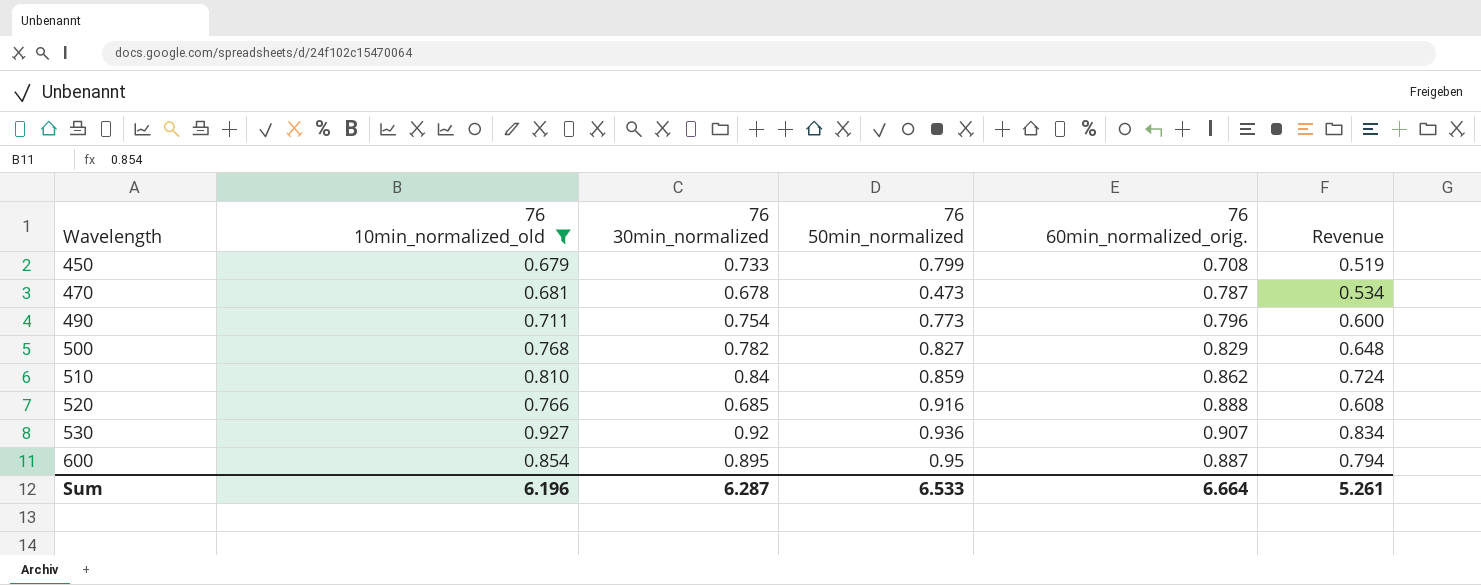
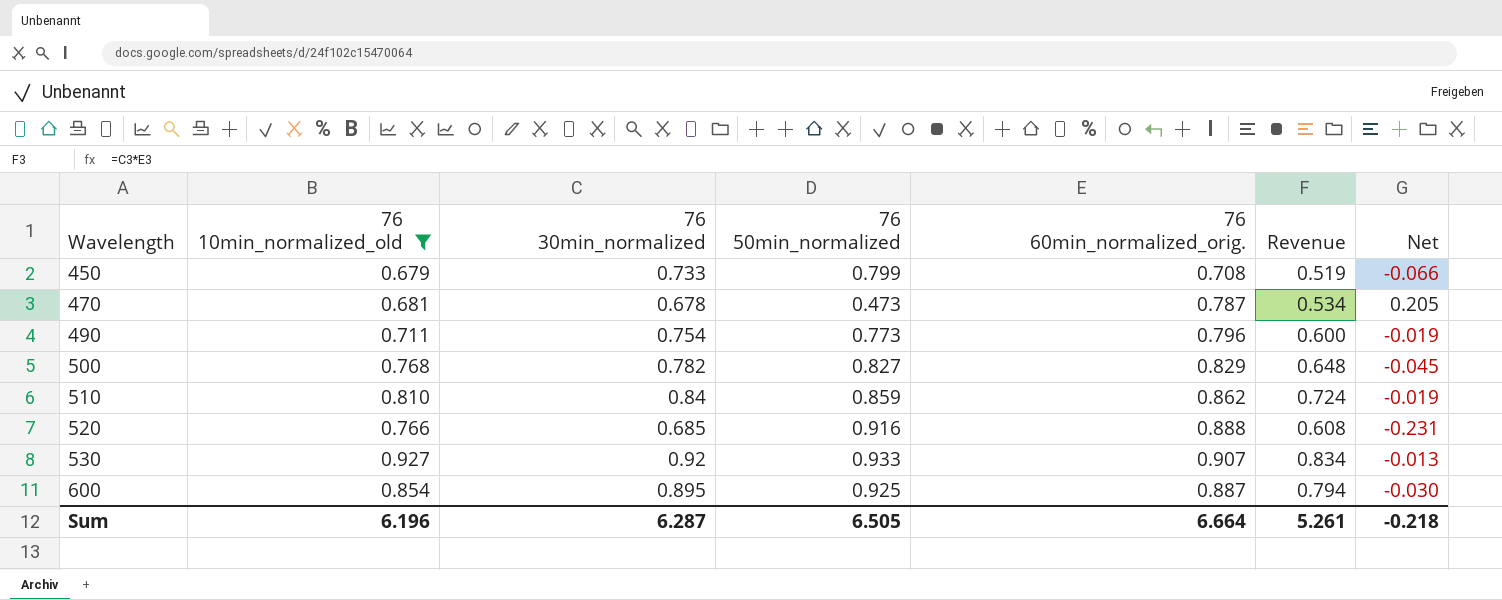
column Net | formula: none -> [76 30min_normalized] - [76 50min_normalized]
530 | 76 50min_normalized: 0.936 -> 0.933
600 | 76 50min_normalized: 0.95 -> 0.925
Sum | 76 50min_normalized: 6.533 -> 6.505

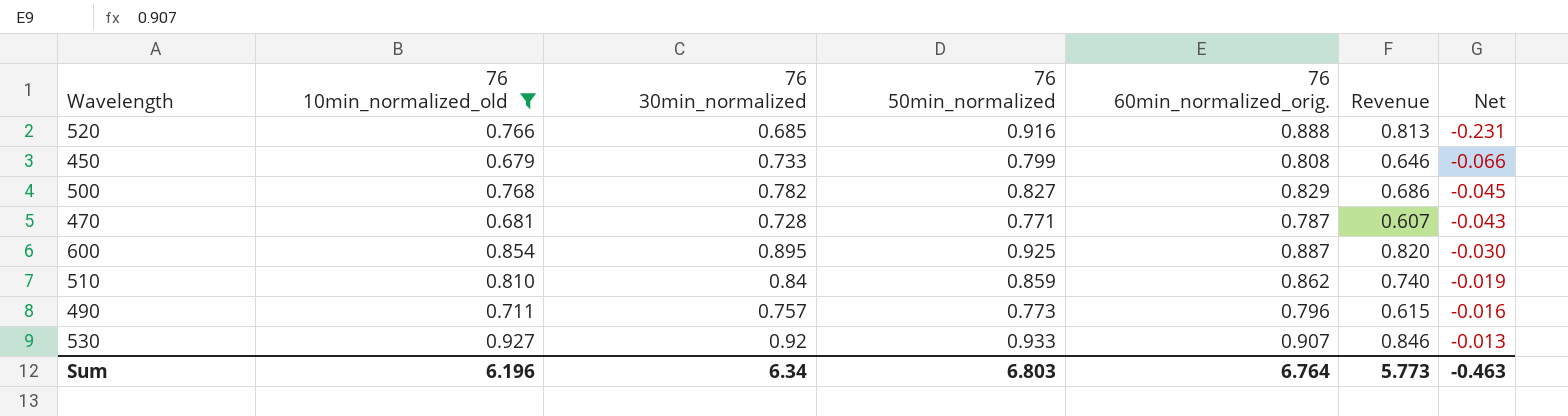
row order: Wavelength ascending -> Net ascending
column Revenue | formula: [76 30min_normalized] * [76 60min_normalized_orig.] -> [76 50min_normalized] * [76 60min_normalized_orig.]
450 | 76 60min_normalized_orig.: 0.708 -> 0.808
470 | 76 30min_normalized: 0.678 -> 0.728
470 | 76 50min_normalized: 0.473 -> 0.771
470 | Net: 0.205 -> -0.043
490 | 76 30min_normalized: 0.754 -> 0.757
490 | Net: -0.019 -> -0.016
Sum | 76 30min_normalized: 6.287 -> 6.34
Sum | 76 50min_normalized: 6.505 -> 6.803
Sum | 76 60min_normalized_orig.: 6.664 -> 6.764
Sum | Revenue: 5.261 -> 5.773
Sum | Net: -0.218 -> -0.463

